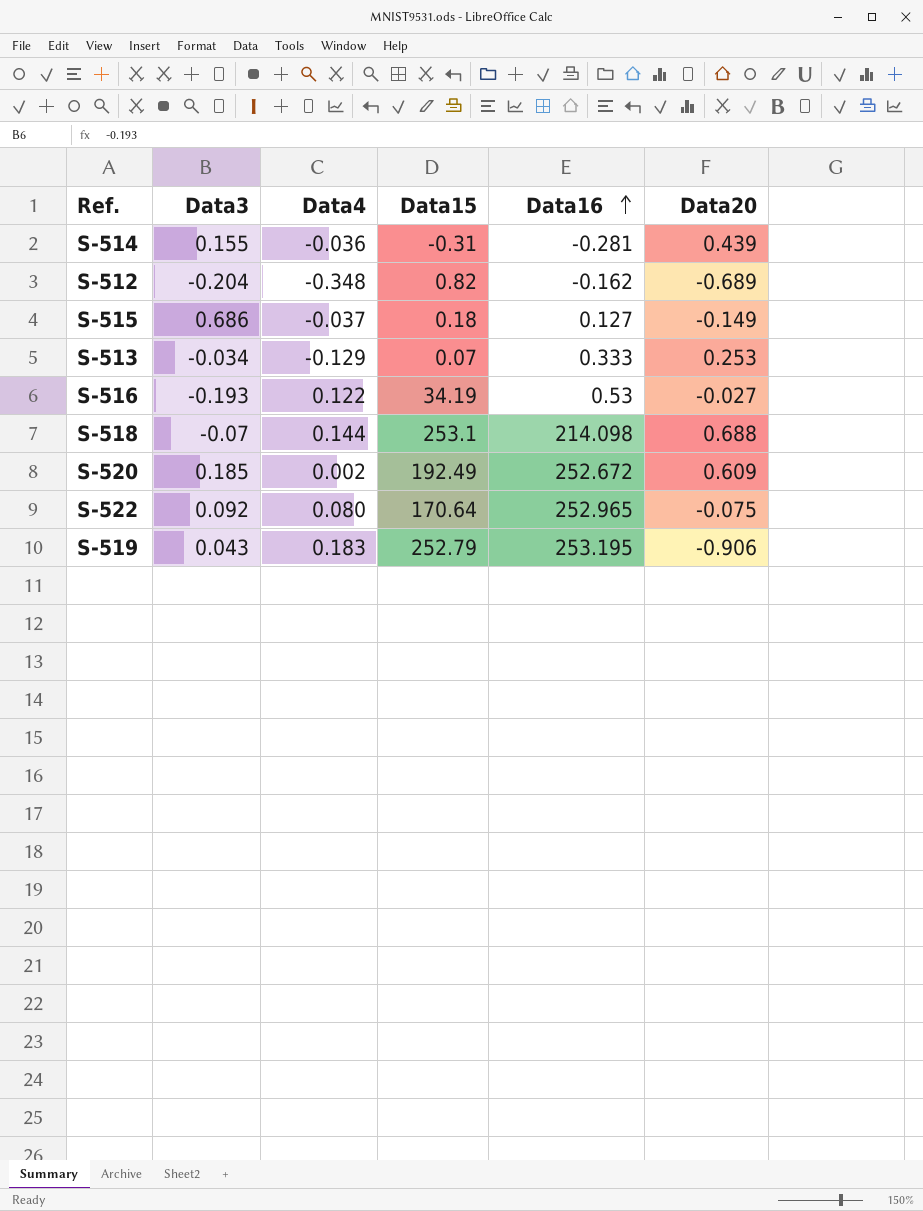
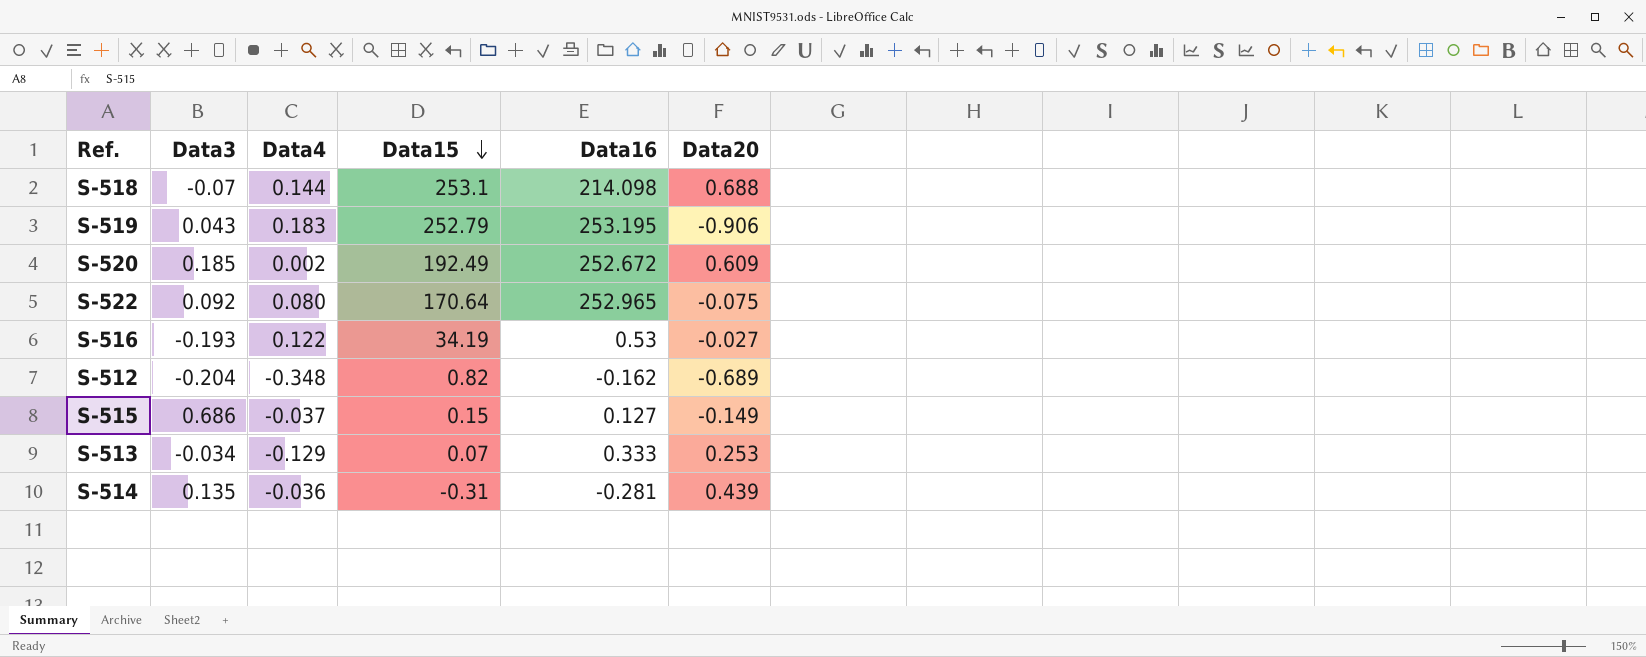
row order: Data16 ascending -> Data15 descending
S-515 | Data15: 0.18 -> 0.15
S-514 | Data3: 0.155 -> 0.135

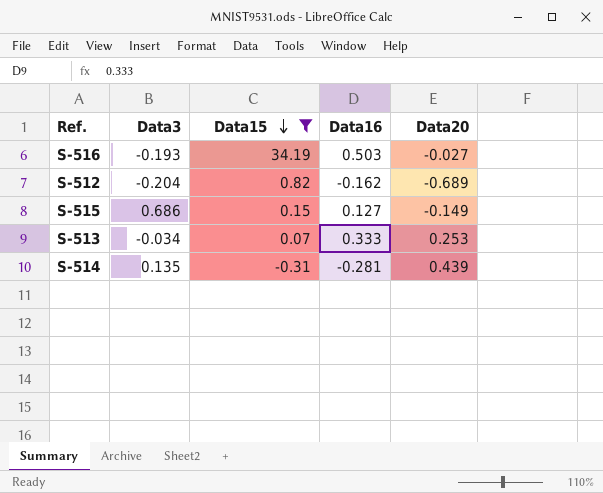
filter: none -> Data15 <= 34.19
column Data4 | position: 3 -> none
S-516 | Data16: 0.53 -> 0.503

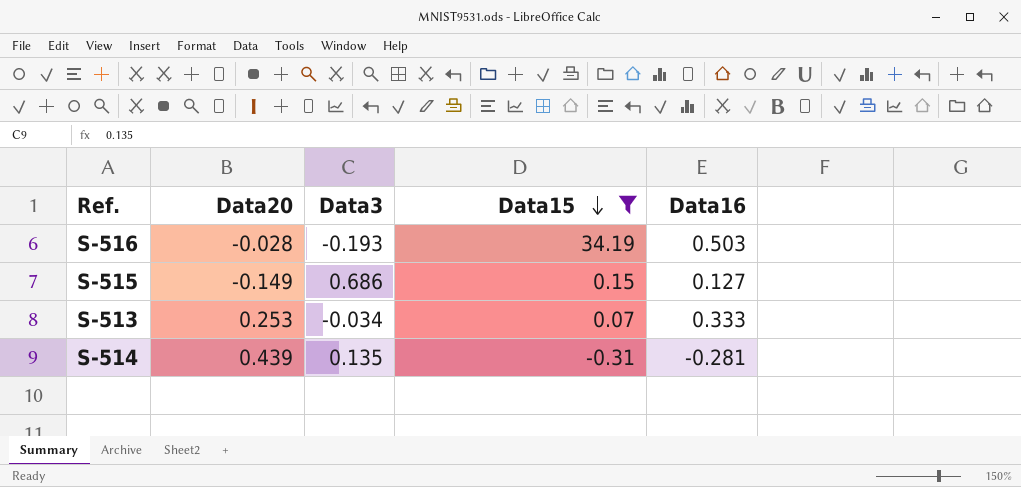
column Data20 | position: 5 -> 2
row S-512: -0.204 | 0.82 | -0.162 | -0.689 -> none
S-516 | Data20: -0.027 -> -0.028

